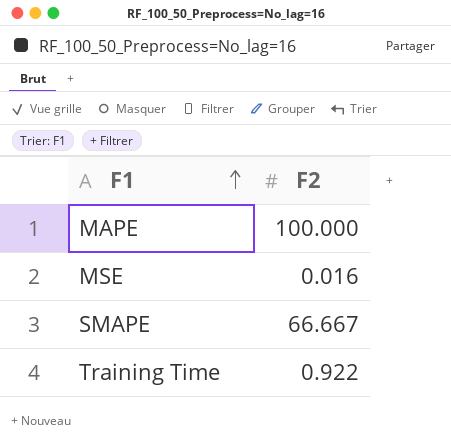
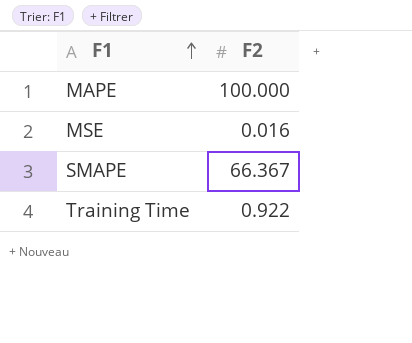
SMAPE | F2: 66.667 -> 66.367

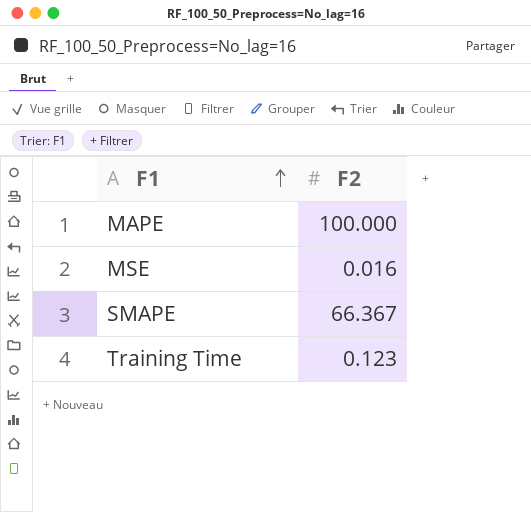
Training Time | F2: 0.922 -> 0.123

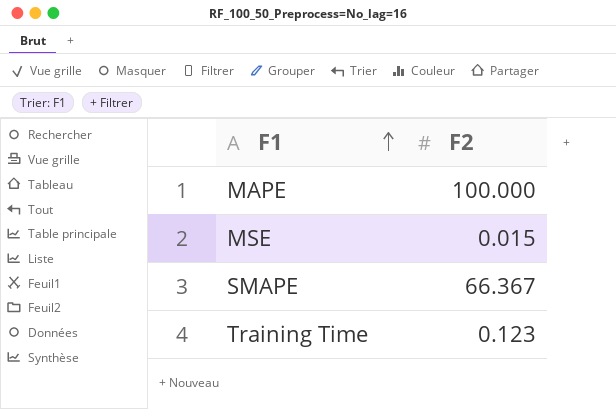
MSE | F2: 0.016 -> 0.015

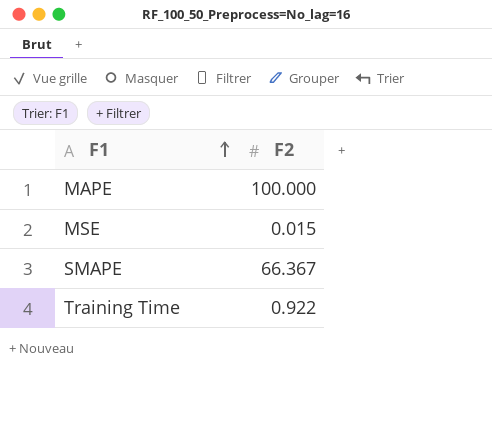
Training Time | F2: 0.123 -> 0.922

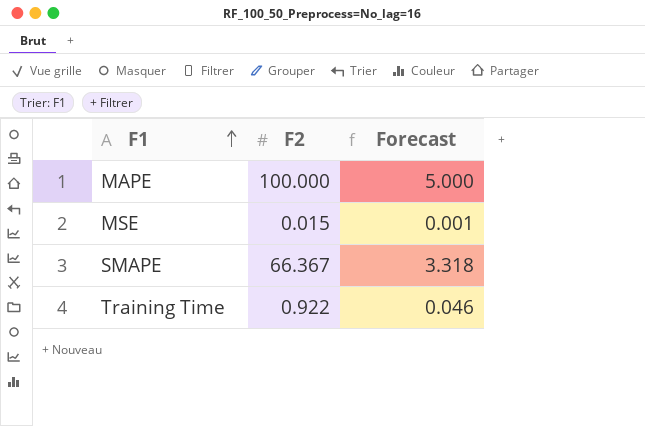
column Forecast | formula: none -> [F2] * 0.05

